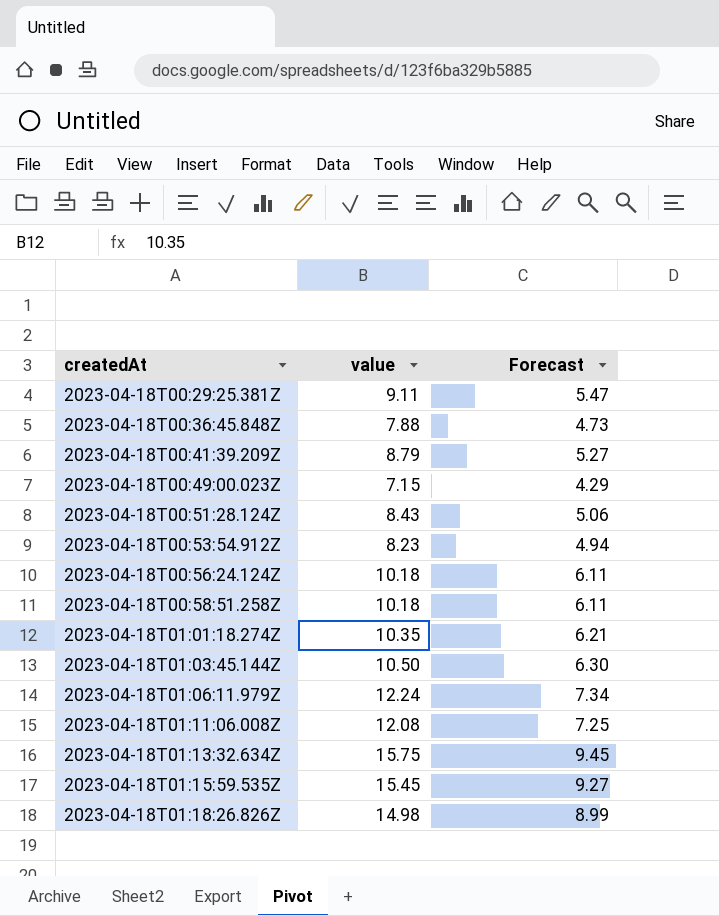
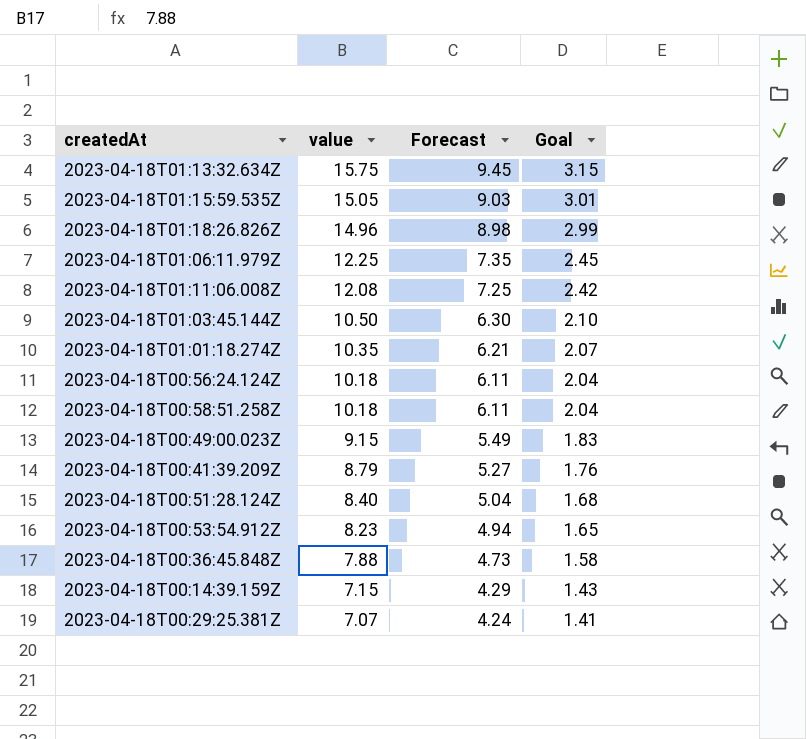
row order: createdAt ascending -> value descending
column Goal | formula: none -> [value] * 0.2
2023-04-18T01:15:59.535Z | value: 15.45 -> 15.05
2023-04-18T01:15:59.535Z | Forecast: 9.27 -> 9.03
2023-04-18T01:18:26.826Z | value: 14.98 -> 14.96
2023-04-18T01:18:26.826Z | Forecast: 8.99 -> 8.98
2023-04-18T01:06:11.979Z | value: 12.24 -> 12.25
2023-04-18T01:06:11.979Z | Forecast: 7.34 -> 7.35
2023-04-18T00:49:00.023Z | value: 7.15 -> 9.15
2023-04-18T00:49:00.023Z | Forecast: 4.29 -> 5.49
2023-04-18T00:51:28.124Z | value: 8.43 -> 8.40
2023-04-18T00:51:28.124Z | Forecast: 5.06 -> 5.04
row 2023-04-18T00:14:39.159Z: none -> 7.15 | 4.29 | 1.43
2023-04-18T00:29:25.381Z | value: 9.11 -> 7.07
2023-04-18T00:29:25.381Z | Forecast: 5.47 -> 4.24

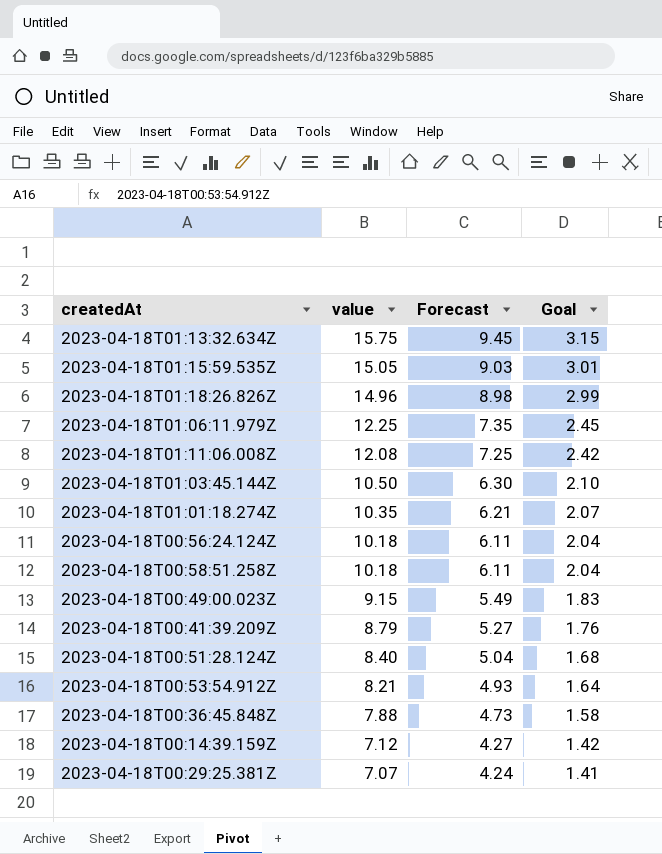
2023-04-18T00:53:54.912Z | value: 8.23 -> 8.21
2023-04-18T00:53:54.912Z | Forecast: 4.94 -> 4.93
2023-04-18T00:53:54.912Z | Goal: 1.65 -> 1.64
2023-04-18T00:14:39.159Z | value: 7.15 -> 7.12
2023-04-18T00:14:39.159Z | Forecast: 4.29 -> 4.27
2023-04-18T00:14:39.159Z | Goal: 1.43 -> 1.42

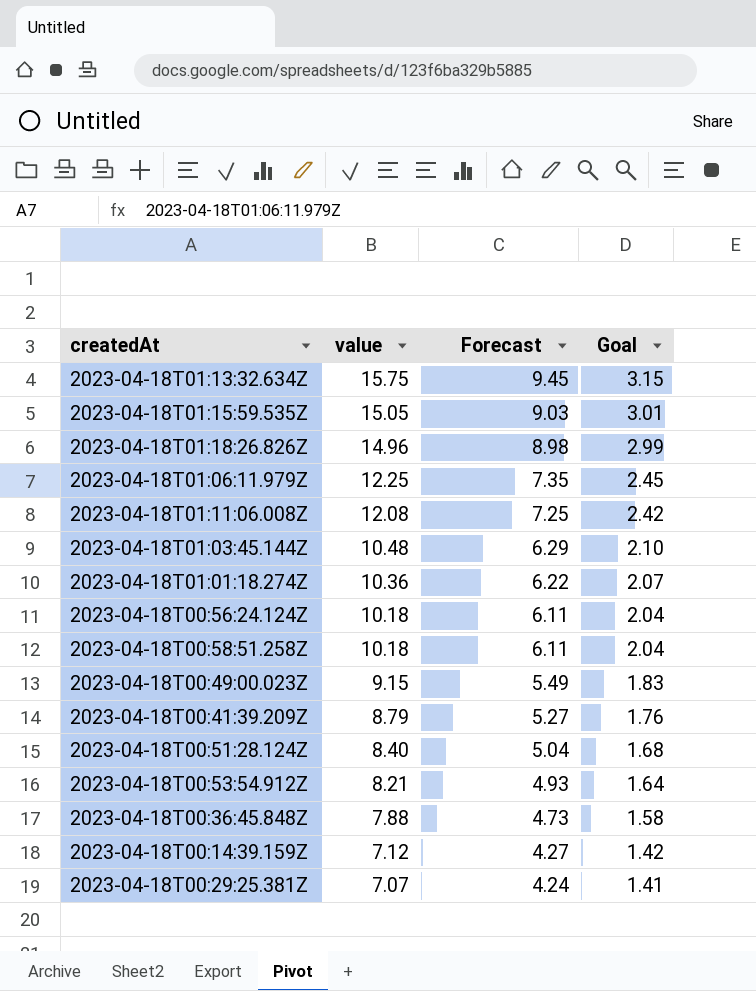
2023-04-18T01:03:45.144Z | value: 10.50 -> 10.48
2023-04-18T01:03:45.144Z | Forecast: 6.30 -> 6.29
2023-04-18T01:01:18.274Z | value: 10.35 -> 10.36
2023-04-18T01:01:18.274Z | Forecast: 6.21 -> 6.22

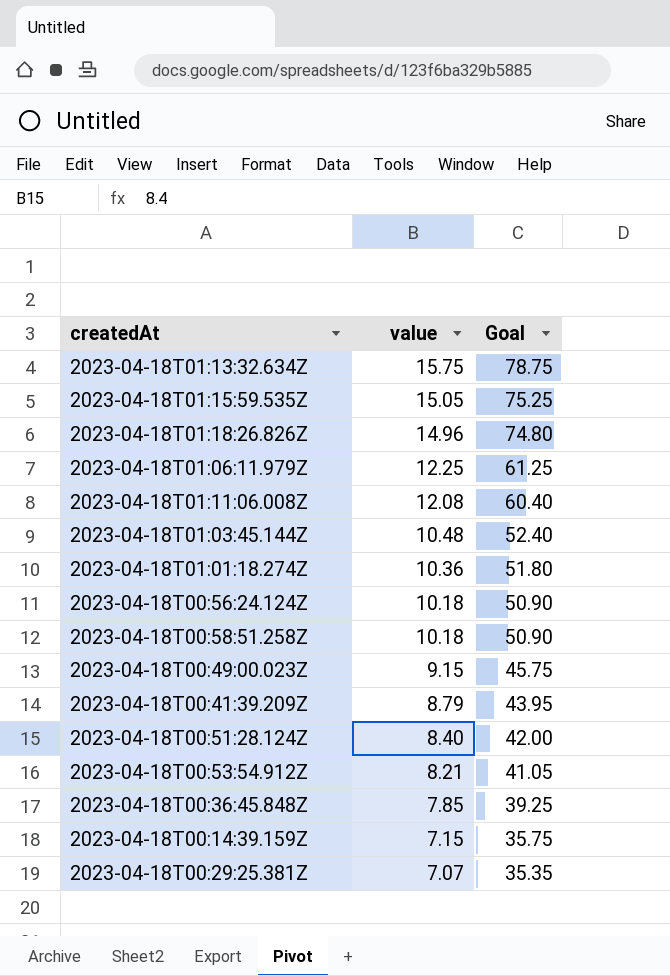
column Forecast | formula: [value] * 0.6 -> none
column Goal | formula: [value] * 0.2 -> [value] * 5
2023-04-18T00:36:45.848Z | value: 7.88 -> 7.85
2023-04-18T00:14:39.159Z | value: 7.12 -> 7.15

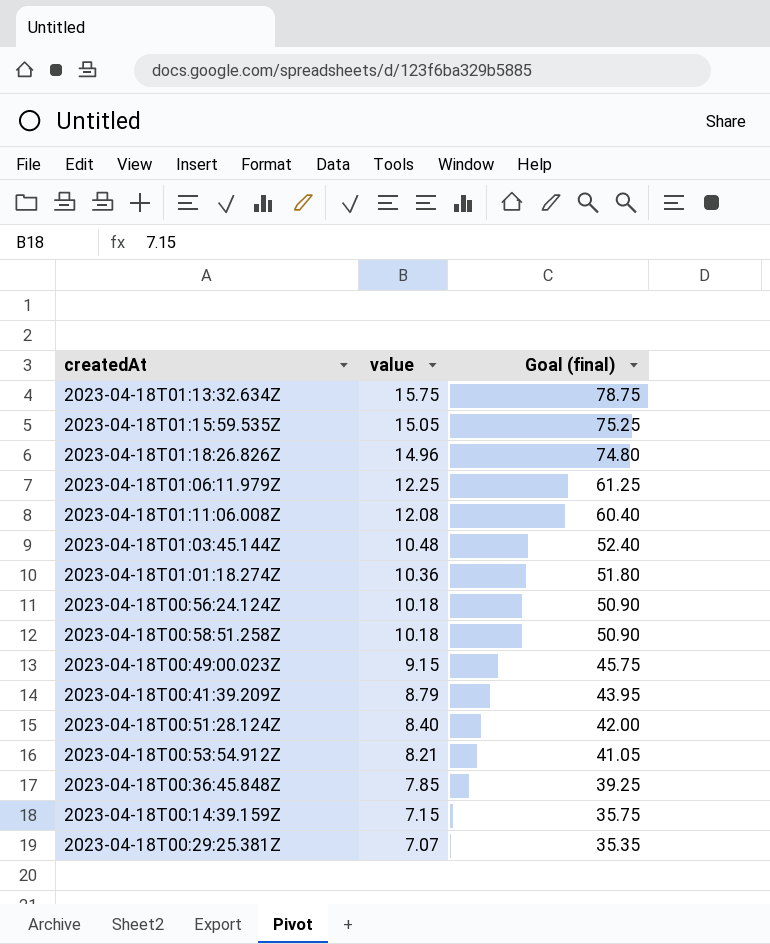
column name: Goal -> Goal (final)

